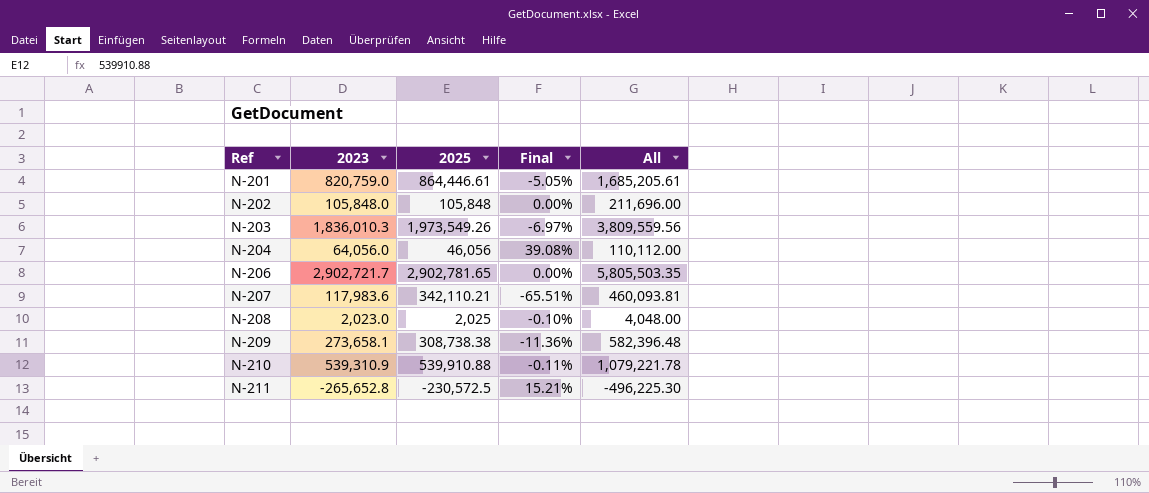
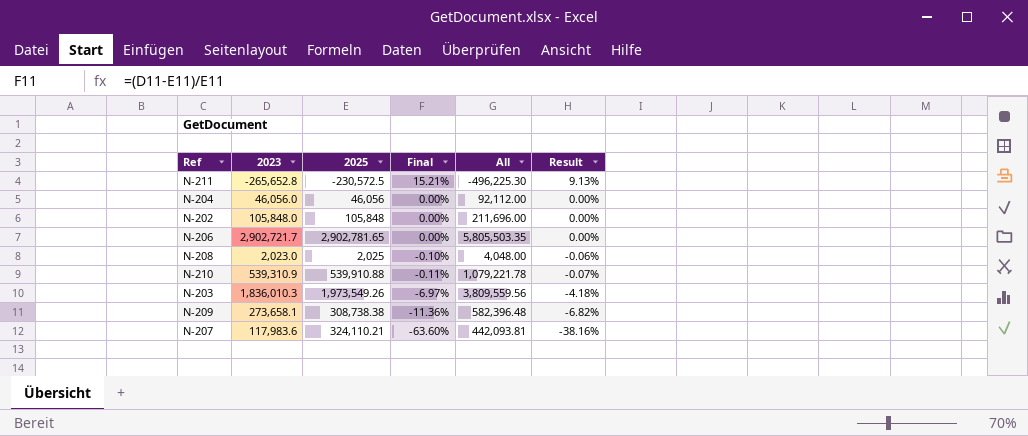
row order: Ref ascending -> Final descending
column Result | formula: none -> [Final] * 0.6
row N-201: 820,759.0 | 864,446.61 | -5.05% | 1,685,205.61 -> none
N-204 | 2023: 64,056.0 -> 46,056.0
N-204 | Final: 39.08% -> 0.00%
N-204 | All: 110,112.00 -> 92,112.00
N-207 | 2025: 342,110.21 -> 324,110.21
N-207 | Final: -65.51% -> -63.60%
N-207 | All: 460,093.81 -> 442,093.81

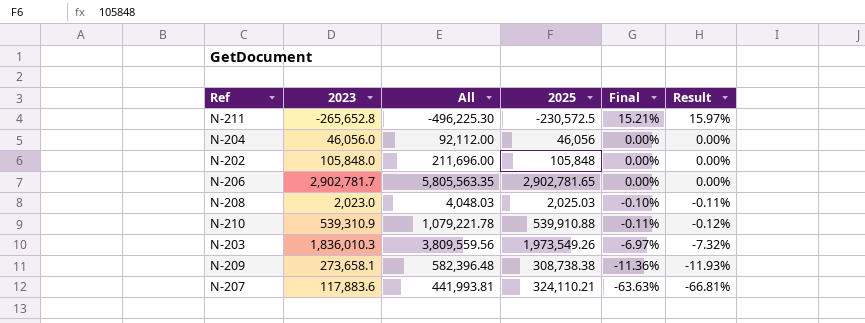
column All | position: 5 -> 3
column Result | formula: [Final] * 0.6 -> [Final] * 1.05
N-206 | 2023: 2,902,721.7 -> 2,902,781.7
N-206 | All: 5,805,503.35 -> 5,805,563.35
N-208 | All: 4,048.00 -> 4,048.03
N-208 | 2025: 2,025 -> 2,025.03
N-207 | 2023: 117,983.6 -> 117,883.6
N-207 | All: 442,093.81 -> 441,993.81
N-207 | Final: -63.60% -> -63.63%

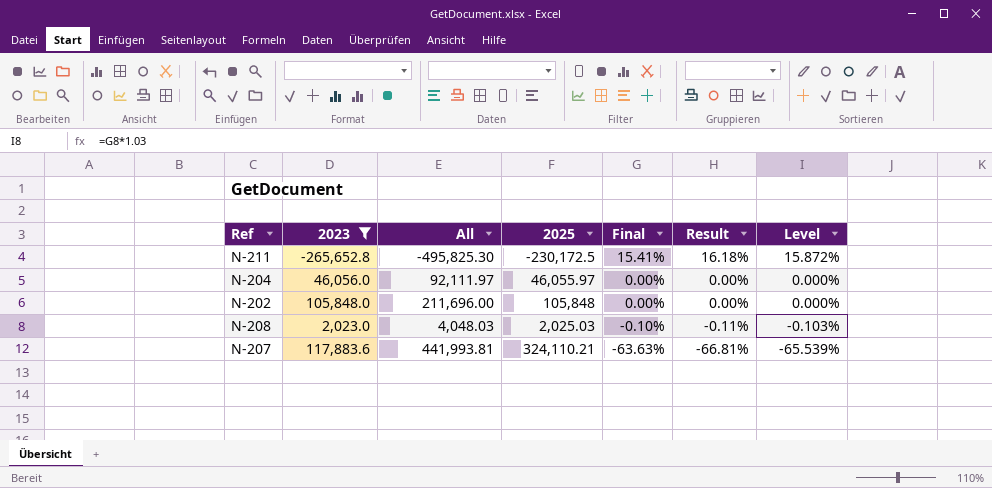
filter: none -> 2023 <= 117,883.6
column Level | formula: none -> [Final] * 1.03
N-211 | All: -496,225.30 -> -495,825.30
N-211 | 2025: -230,572.5 -> -230,172.5
N-211 | Final: 15.21% -> 15.41%
N-211 | Result: 15.97% -> 16.18%
N-204 | All: 92,112.00 -> 92,111.97
N-204 | 2025: 46,056 -> 46,055.97

